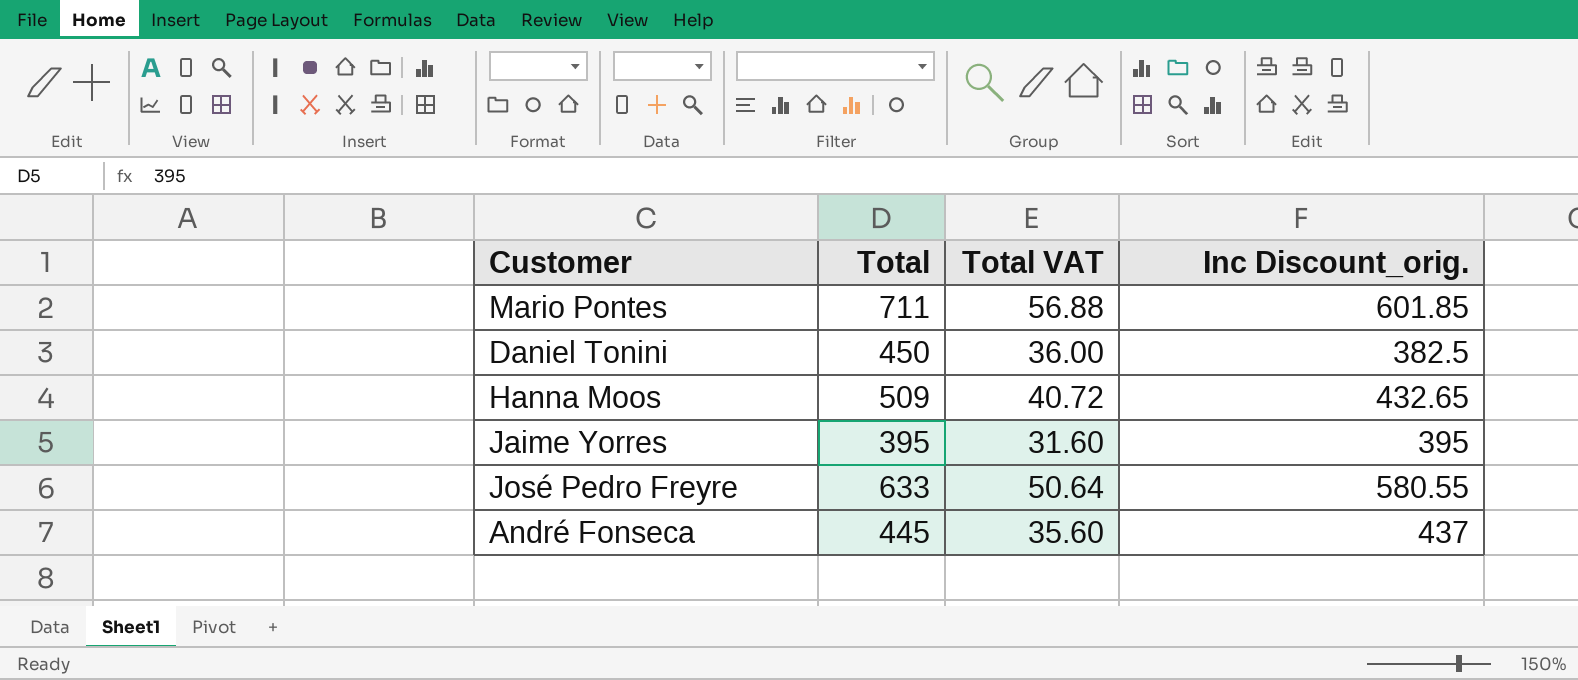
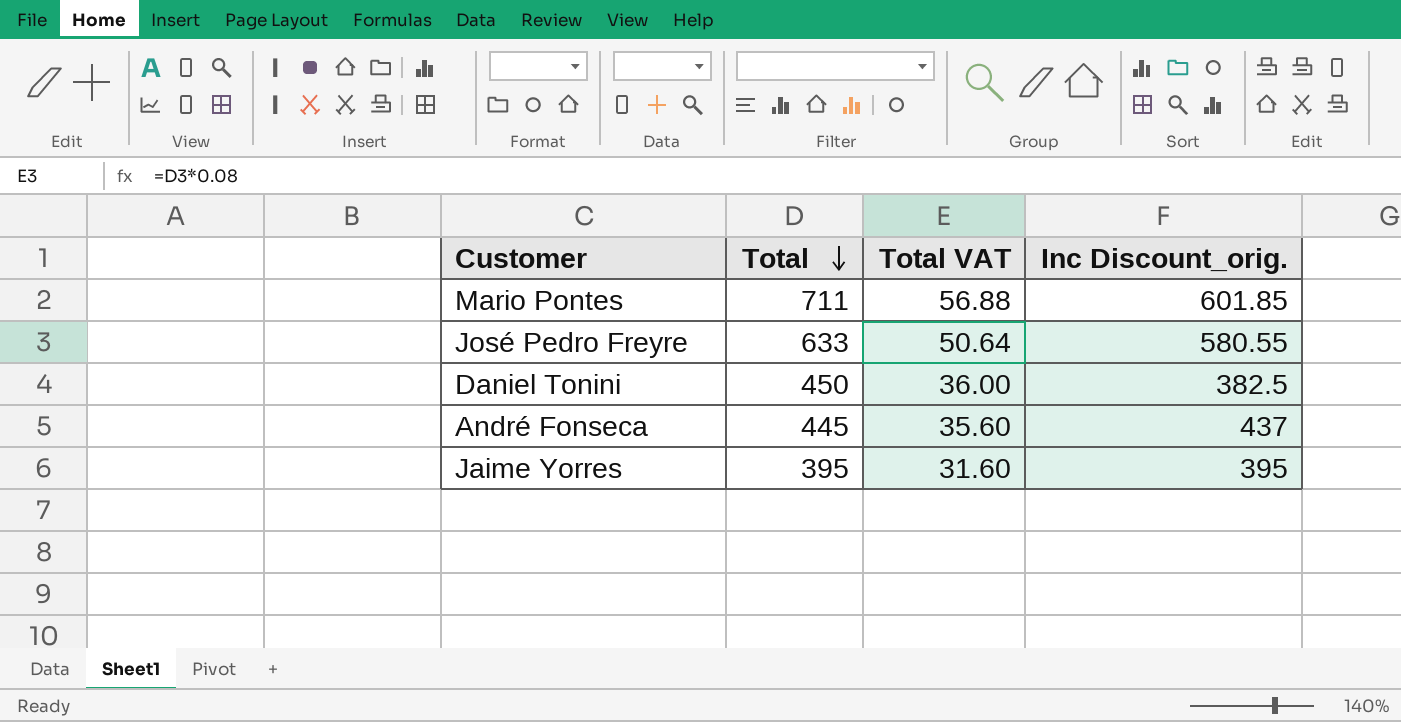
row order: none -> Total descending
row Hanna Moos: 509 | 40.72 | 432.65 -> none

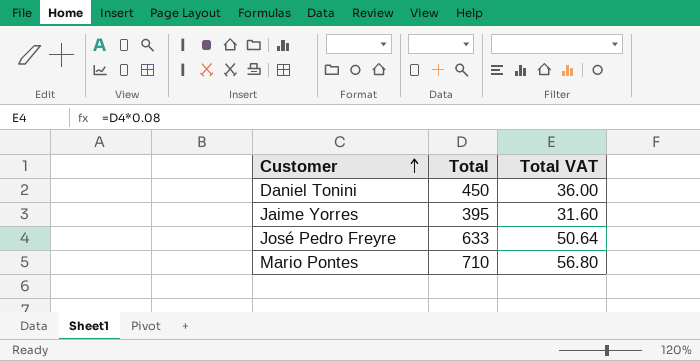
row order: Total descending -> Customer ascending
column Inc Discount_orig. | position: 4 -> none
row André Fonseca: 445 | 35.60 | 437 -> none
Mario Pontes | Total: 711 -> 710
Mario Pontes | Total VAT: 56.88 -> 56.80

